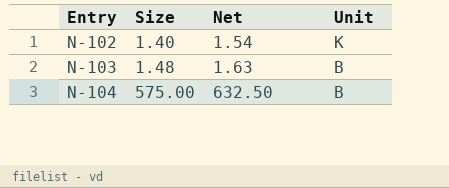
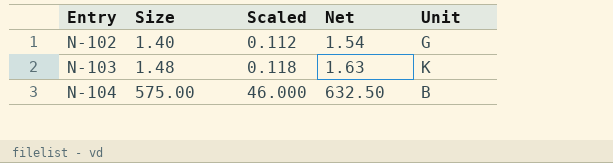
column Scaled | formula: none -> [Size] * 0.08
N-102 | Unit: K -> G
N-103 | Unit: B -> K

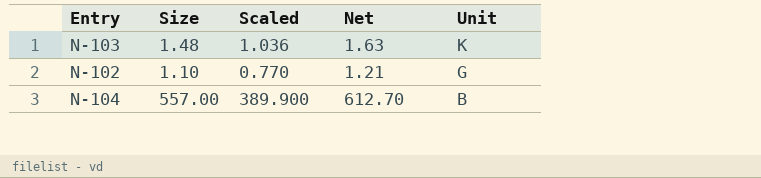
row order: Entry ascending -> Unit descending
column Scaled | formula: [Size] * 0.08 -> [Size] * 0.7
N-102 | Size: 1.40 -> 1.10
N-102 | Net: 1.54 -> 1.21
N-104 | Size: 575.00 -> 557.00
N-104 | Net: 632.50 -> 612.70

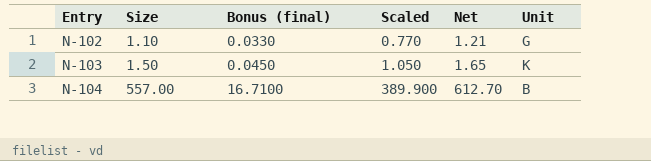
row order: Unit descending -> Entry ascending
column Bonus (final) | formula: none -> [Size] * 0.03
N-103 | Size: 1.48 -> 1.50
N-103 | Scaled: 1.036 -> 1.050
N-103 | Net: 1.63 -> 1.65

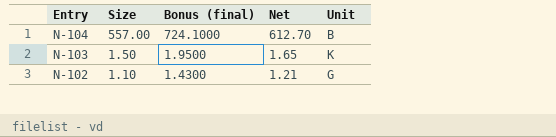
row order: Entry ascending -> Entry descending
column Scaled | formula: [Size] * 0.7 -> none
column Bonus (final) | formula: [Size] * 0.03 -> [Size] * 1.3

